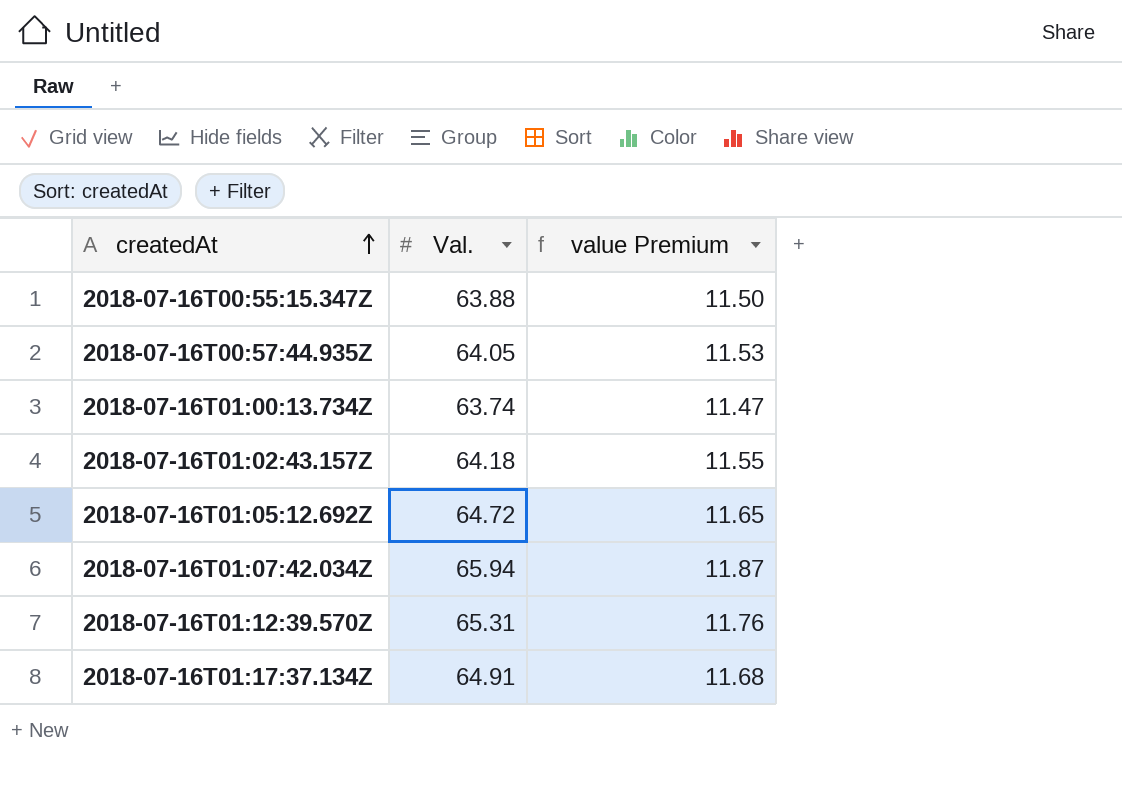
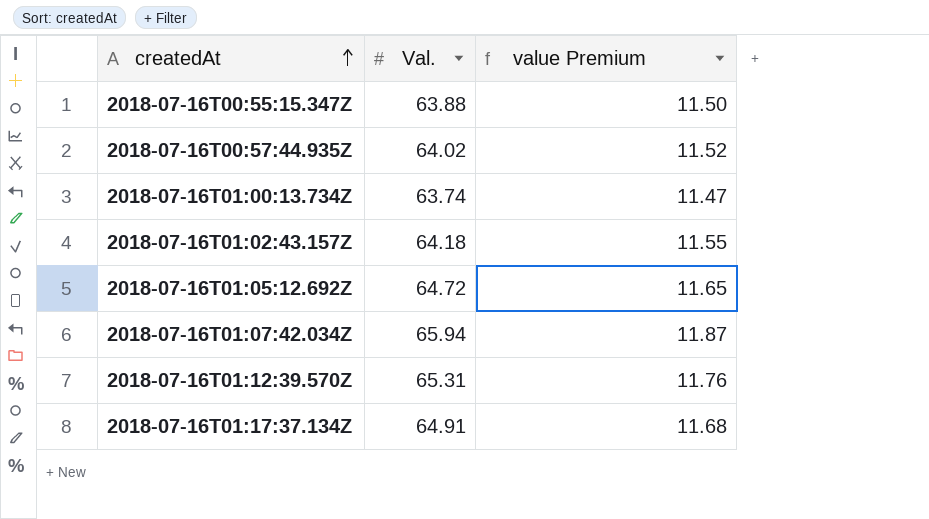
2018-07-16T00:57:44.935Z | Val.: 64.05 -> 64.02
2018-07-16T00:57:44.935Z | value Premium: 11.53 -> 11.52

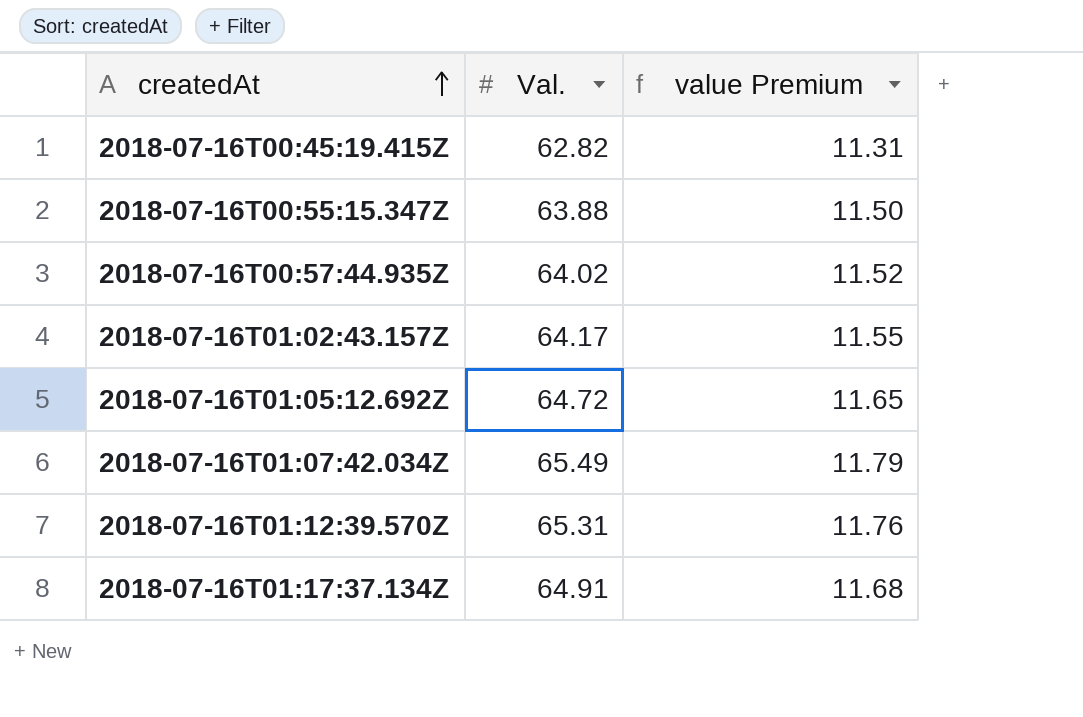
row 2018-07-16T01:00:13.734Z: 63.74 | 11.47 -> none
row 2018-07-16T00:45:19.415Z: none -> 62.82 | 11.31
2018-07-16T01:02:43.157Z | Val.: 64.18 -> 64.17
2018-07-16T01:07:42.034Z | Val.: 65.94 -> 65.49
2018-07-16T01:07:42.034Z | value Premium: 11.87 -> 11.79

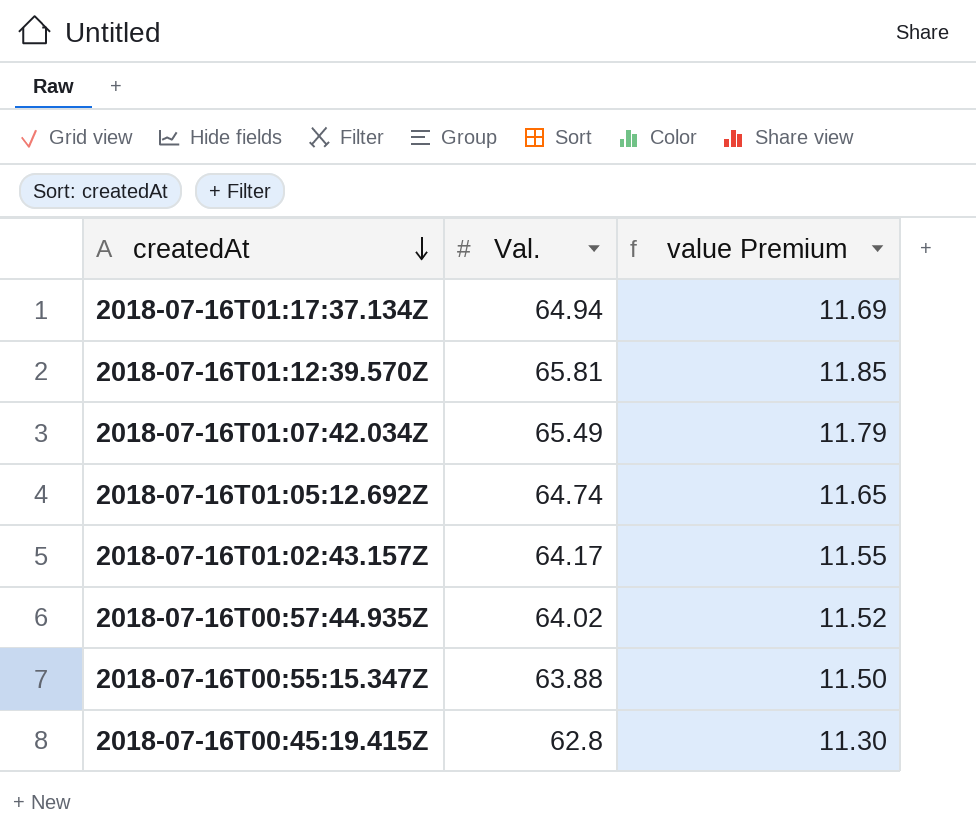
row order: createdAt ascending -> createdAt descending
2018-07-16T01:17:37.134Z | Val.: 64.91 -> 64.94
2018-07-16T01:17:37.134Z | value Premium: 11.68 -> 11.69
2018-07-16T01:12:39.570Z | Val.: 65.31 -> 65.81
2018-07-16T01:12:39.570Z | value Premium: 11.76 -> 11.85
2018-07-16T01:05:12.692Z | Val.: 64.72 -> 64.74
2018-07-16T00:45:19.415Z | Val.: 62.82 -> 62.8
2018-07-16T00:45:19.415Z | value Premium: 11.31 -> 11.30

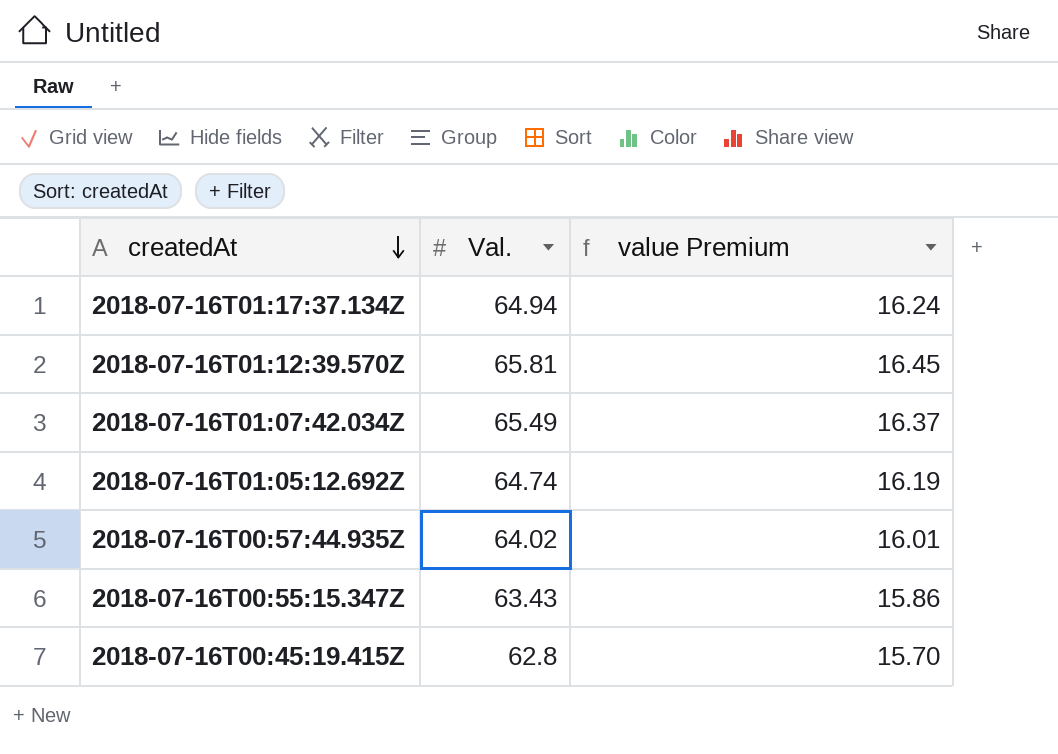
column value Premium | formula: [Val.] * 0.18 -> [Val.] * 0.25
row 2018-07-16T01:02:43.157Z: 64.17 | 11.55 -> none
2018-07-16T00:55:15.347Z | Val.: 63.88 -> 63.43

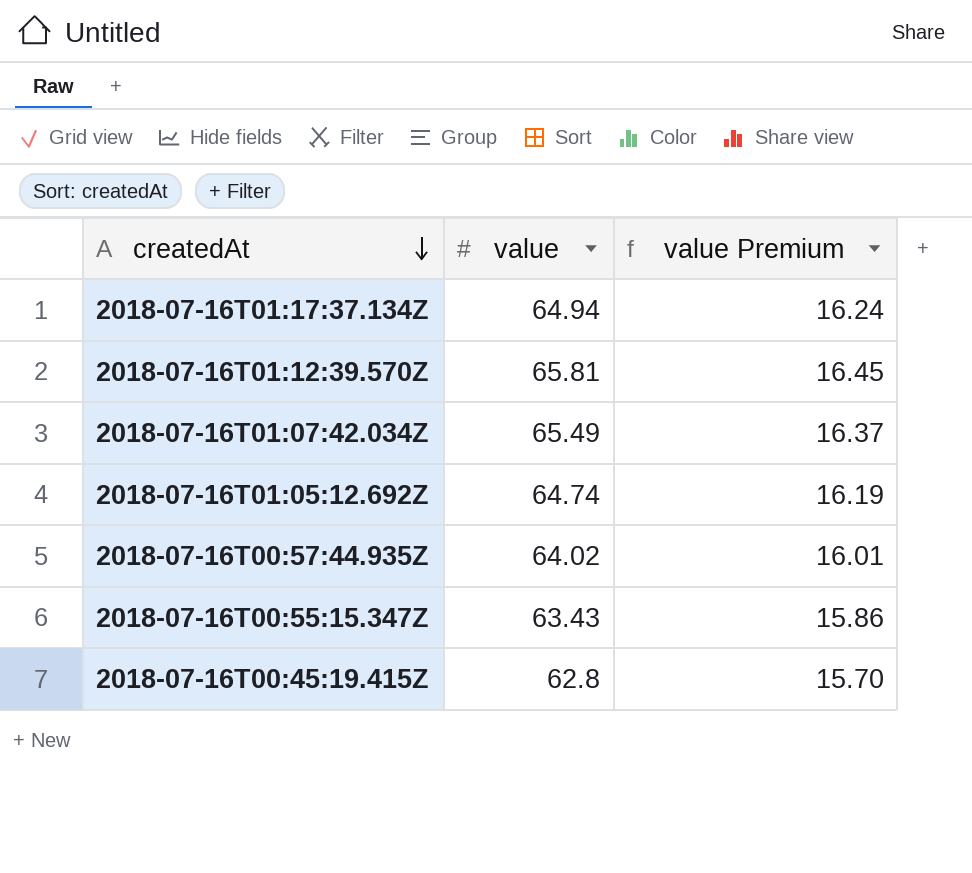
column name: Val. -> value

